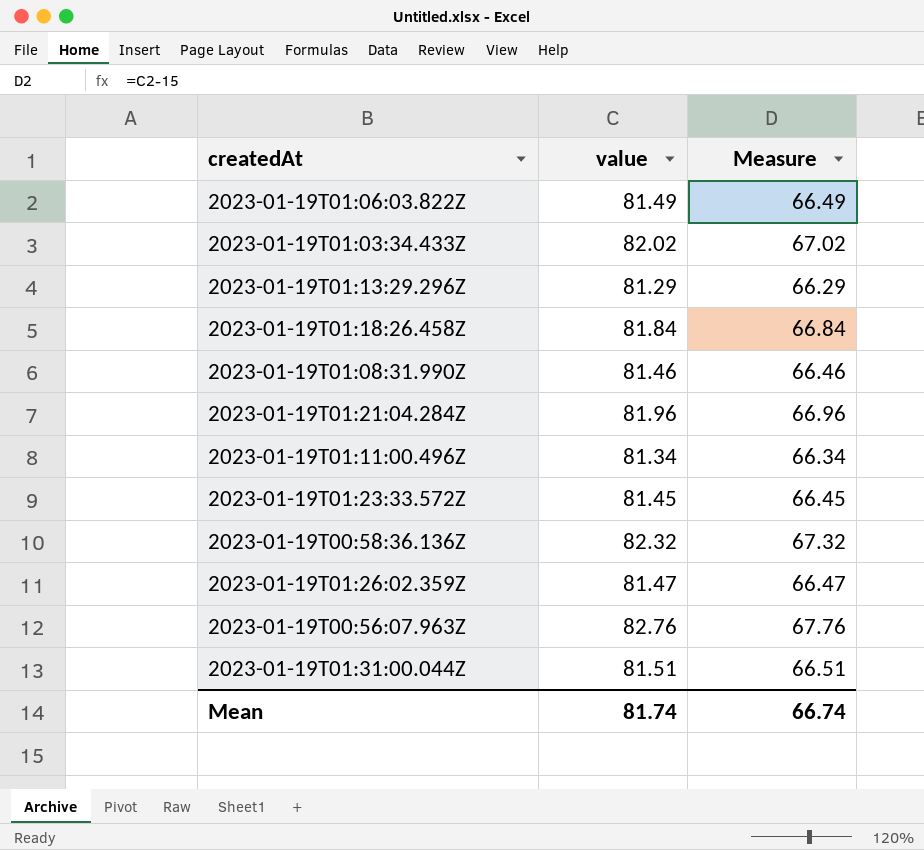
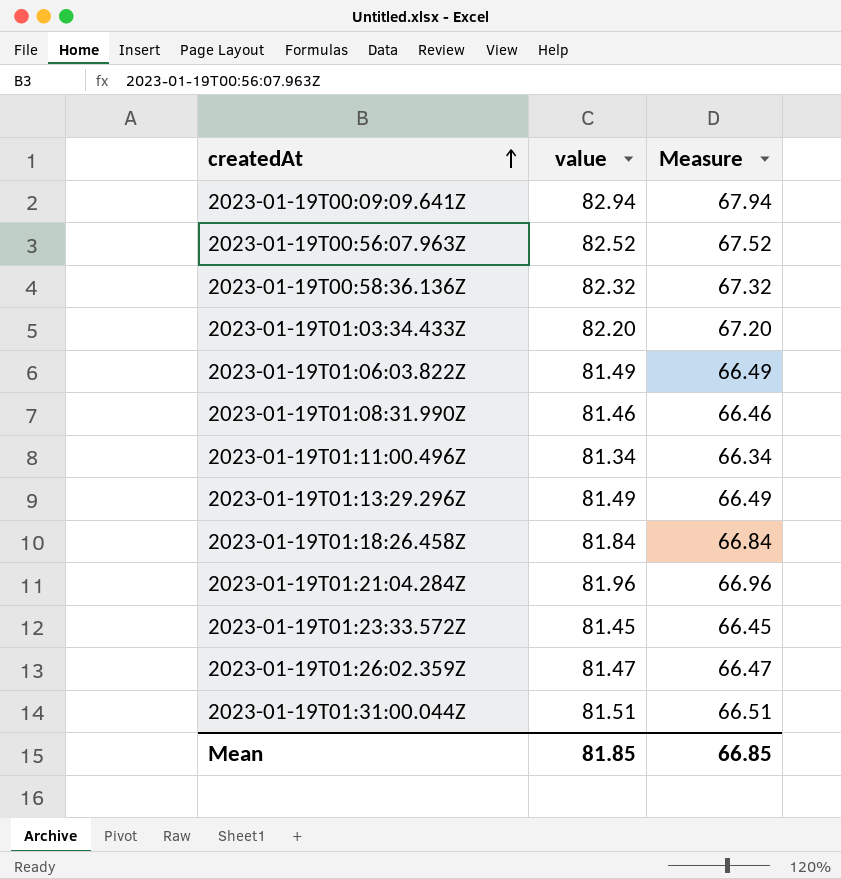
row order: none -> createdAt ascending
row 2023-01-19T00:09:09.641Z: none -> 82.94 | 67.94
2023-01-19T00:56:07.963Z | value: 82.76 -> 82.52
2023-01-19T00:56:07.963Z | Measure: 67.76 -> 67.52
2023-01-19T01:03:34.433Z | value: 82.02 -> 82.20
2023-01-19T01:03:34.433Z | Measure: 67.02 -> 67.20
2023-01-19T01:13:29.296Z | value: 81.29 -> 81.49
2023-01-19T01:13:29.296Z | Measure: 66.29 -> 66.49
Mean | value: 81.74 -> 81.85
Mean | Measure: 66.74 -> 66.85

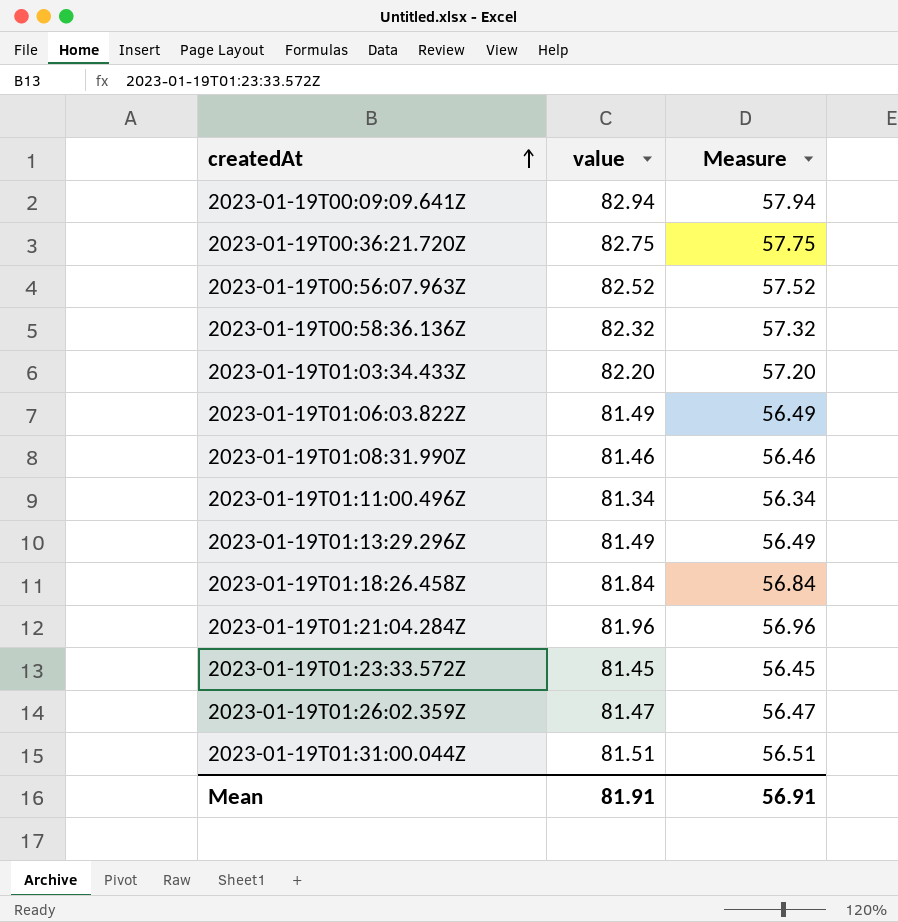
column Measure | formula: [value] - 15 -> [value] - 25
row 2023-01-19T00:36:21.720Z: none -> 82.75 | 57.75
Mean | value: 81.85 -> 81.91
Mean | Measure: 66.85 -> 56.91

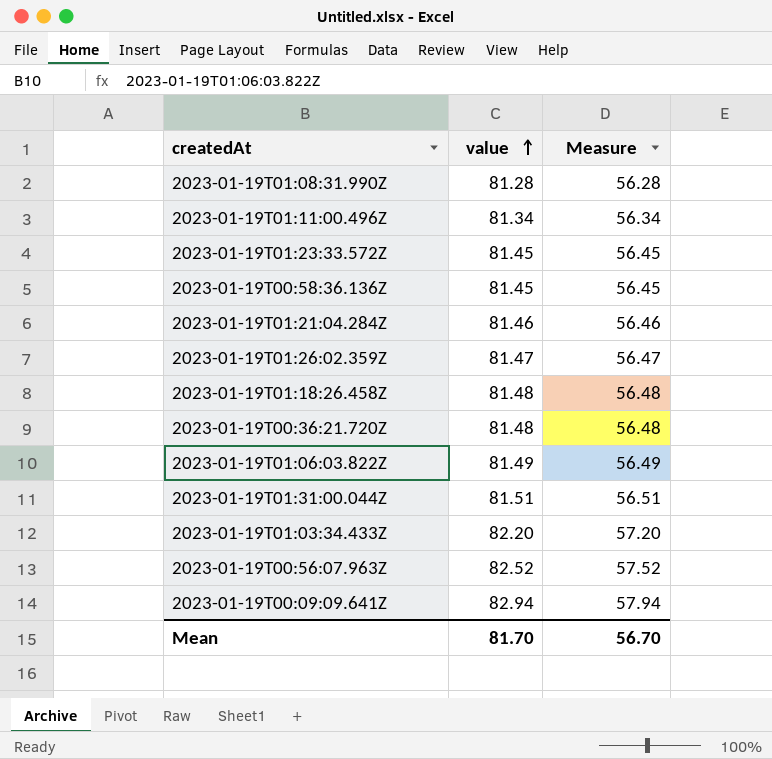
row order: createdAt ascending -> value ascending
row 2023-01-19T01:13:29.296Z: 81.49 | 56.49 -> none
2023-01-19T01:08:31.990Z | value: 81.46 -> 81.28
2023-01-19T01:08:31.990Z | Measure: 56.46 -> 56.28
2023-01-19T00:58:36.136Z | value: 82.32 -> 81.45
2023-01-19T00:58:36.136Z | Measure: 57.32 -> 56.45
2023-01-19T01:21:04.284Z | value: 81.96 -> 81.46
2023-01-19T01:21:04.284Z | Measure: 56.96 -> 56.46
2023-01-19T01:18:26.458Z | value: 81.84 -> 81.48
2023-01-19T01:18:26.458Z | Measure: 56.84 -> 56.48
2023-01-19T00:36:21.720Z | value: 82.75 -> 81.48
2023-01-19T00:36:21.720Z | Measure: 57.75 -> 56.48
Mean | value: 81.91 -> 81.70
Mean | Measure: 56.91 -> 56.70

